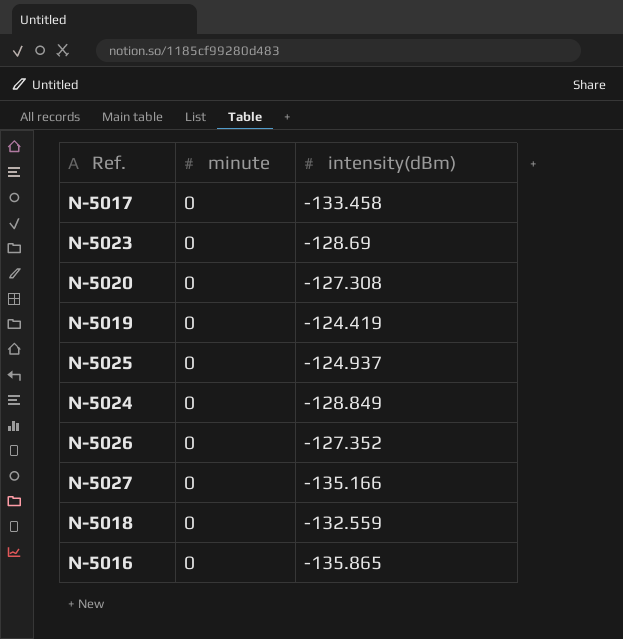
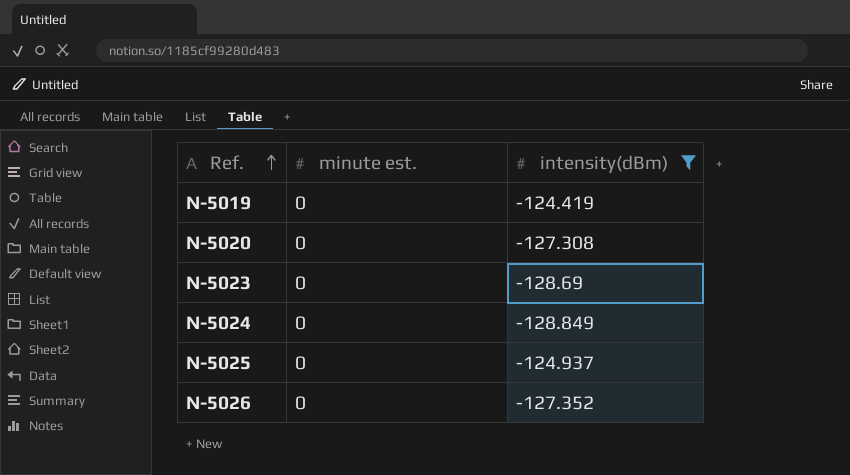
filter: none -> intensity(dBm) >= -128.849
row order: none -> Ref. ascending
column name: minute -> minute est.

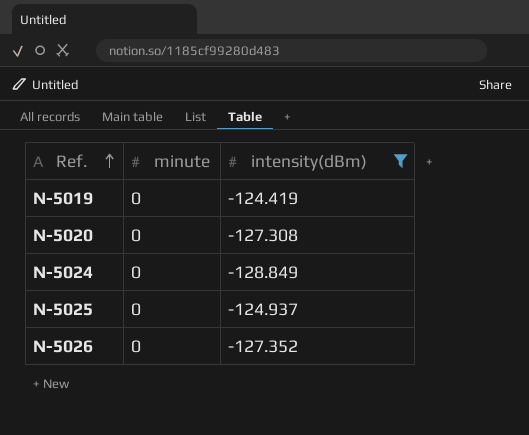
column name: minute est. -> minute
row N-5023: 0 | -128.69 -> none

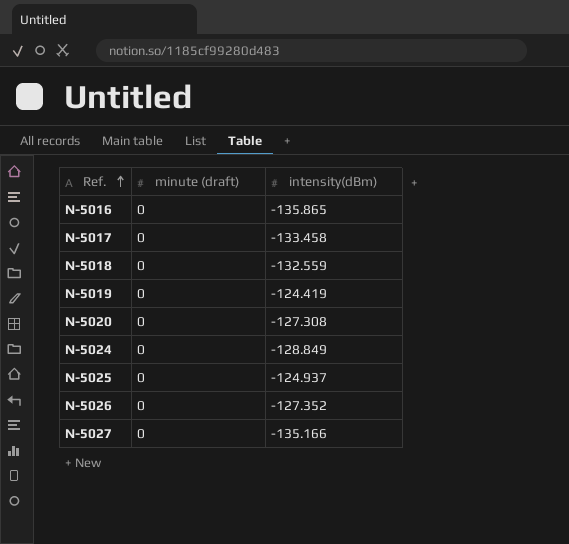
filter: intensity(dBm) >= -128.849 -> none
column name: minute -> minute (draft)

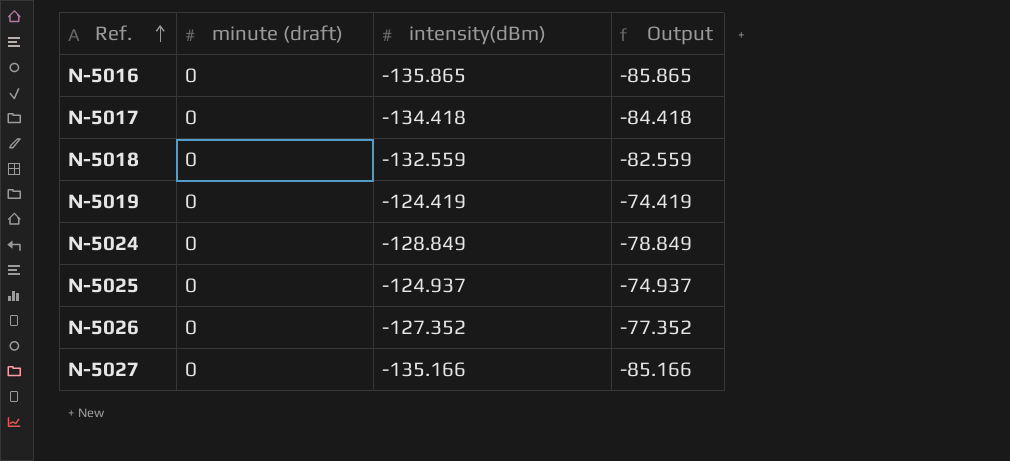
column Output | formula: none -> [intensity(dBm)] + 50
row N-5020: 0 | -127.308 -> none
N-5017 | intensity(dBm): -133.458 -> -134.418

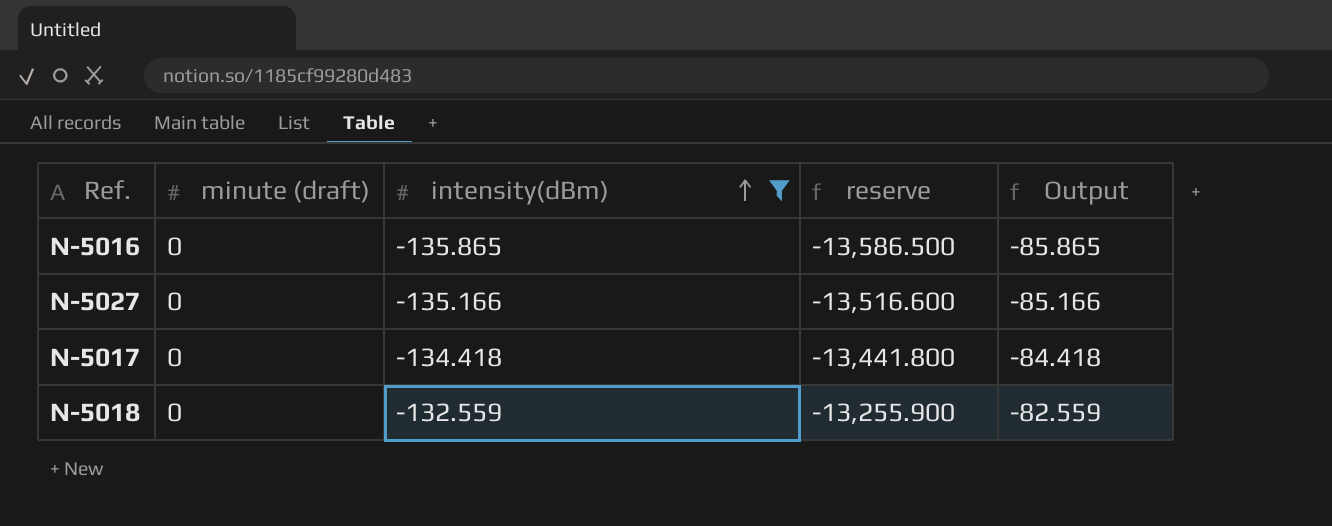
filter: none -> intensity(dBm) <= -132.559
row order: Ref. ascending -> intensity(dBm) ascending
column reserve | formula: none -> [intensity(dBm)] * 100

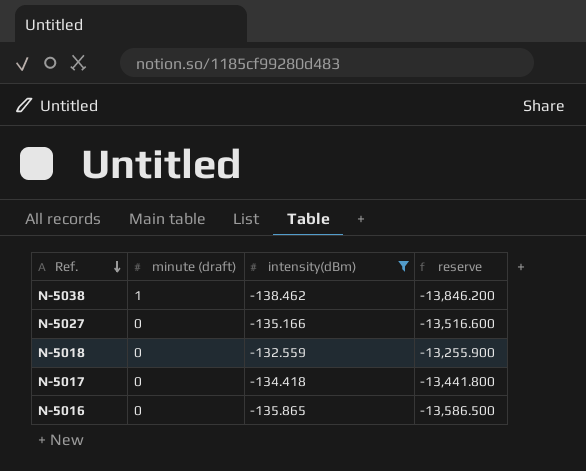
row order: intensity(dBm) ascending -> Ref. descending
column Output | formula: [intensity(dBm)] + 50 -> none
row N-5038: none -> 1 | -138.462 | -13,846.200

